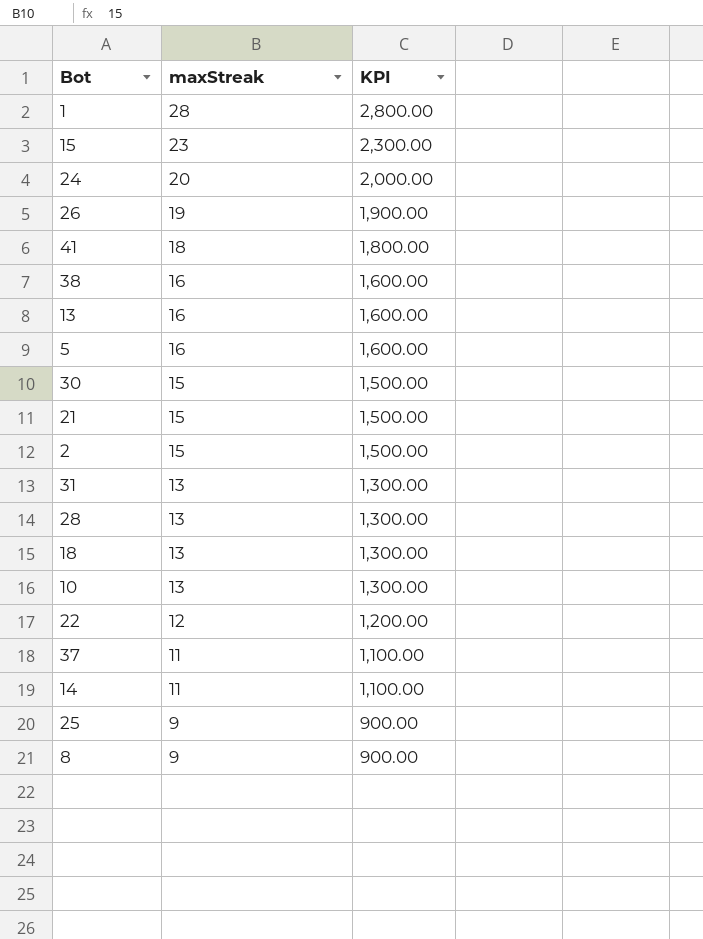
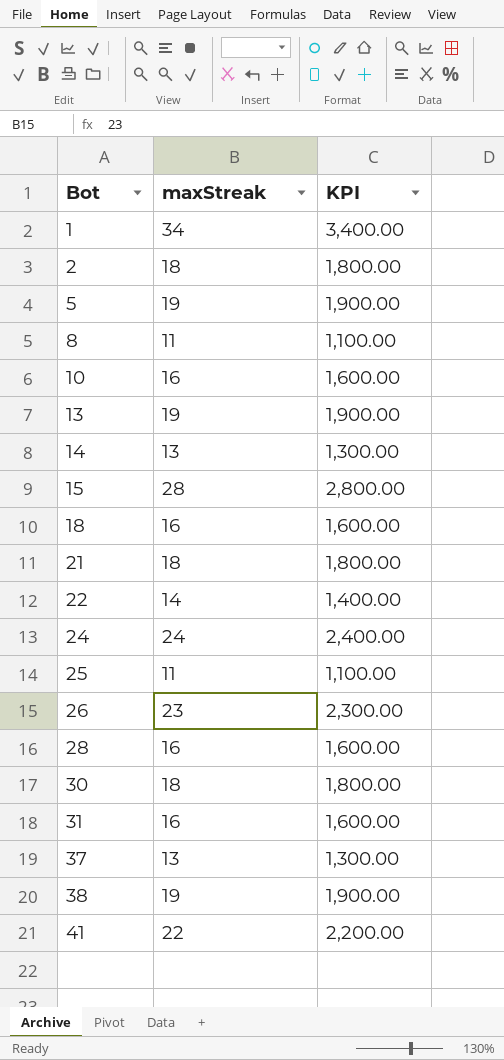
row order: maxStreak descending -> Bot ascending
1 | maxStreak: 28 -> 34
1 | KPI: 2,800.00 -> 3,400.00
2 | maxStreak: 15 -> 18
2 | KPI: 1,500.00 -> 1,800.00
5 | maxStreak: 16 -> 19
5 | KPI: 1,600.00 -> 1,900.00
8 | maxStreak: 9 -> 11
8 | KPI: 900.00 -> 1,100.00
10 | maxStreak: 13 -> 16
10 | KPI: 1,300.00 -> 1,600.00
13 | maxStreak: 16 -> 19
13 | KPI: 1,600.00 -> 1,900.00
14 | maxStreak: 11 -> 13
14 | KPI: 1,100.00 -> 1,300.00
15 | maxStreak: 23 -> 28
15 | KPI: 2,300.00 -> 2,800.00
18 | maxStreak: 13 -> 16
18 | KPI: 1,300.00 -> 1,600.00
21 | maxStreak: 15 -> 18
21 | KPI: 1,500.00 -> 1,800.00
22 | maxStreak: 12 -> 14
22 | KPI: 1,200.00 -> 1,400.00
24 | maxStreak: 20 -> 24
24 | KPI: 2,000.00 -> 2,400.00
25 | maxStreak: 9 -> 11
25 | KPI: 900.00 -> 1,100.00
26 | maxStreak: 19 -> 23
26 | KPI: 1,900.00 -> 2,300.00
28 | maxStreak: 13 -> 16
28 | KPI: 1,300.00 -> 1,600.00
30 | maxStreak: 15 -> 18
30 | KPI: 1,500.00 -> 1,800.00
31 | maxStreak: 13 -> 16
31 | KPI: 1,300.00 -> 1,600.00
37 | maxStreak: 11 -> 13
37 | KPI: 1,100.00 -> 1,300.00
38 | maxStreak: 16 -> 19
38 | KPI: 1,600.00 -> 1,900.00
41 | maxStreak: 18 -> 22
41 | KPI: 1,800.00 -> 2,200.00

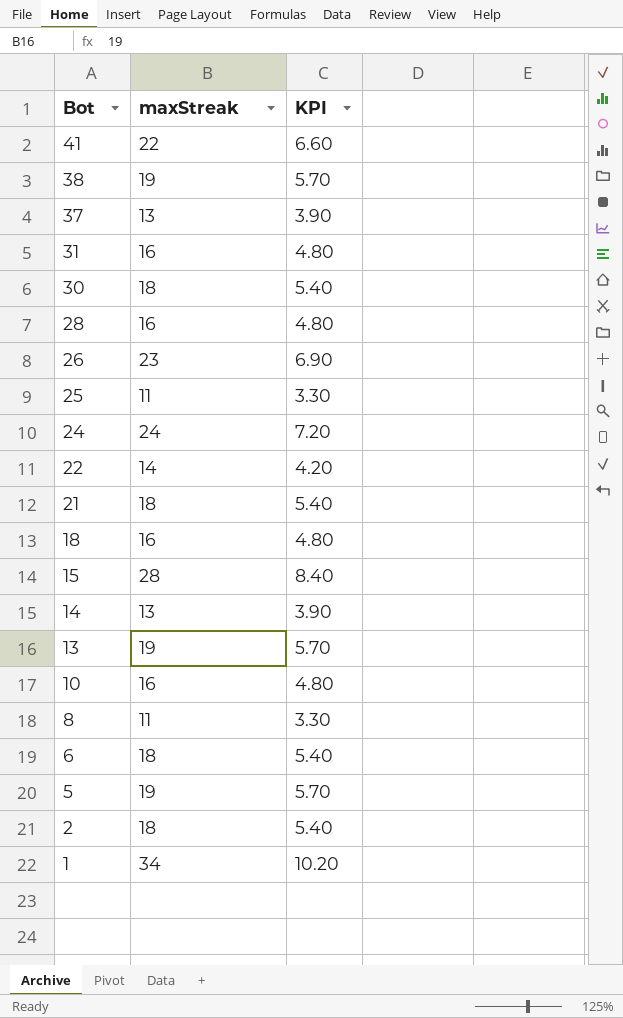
row order: Bot ascending -> Bot descending
column KPI | formula: [maxStreak] * 100 -> [maxStreak] * 0.3
row 6: none -> 18 | 5.40

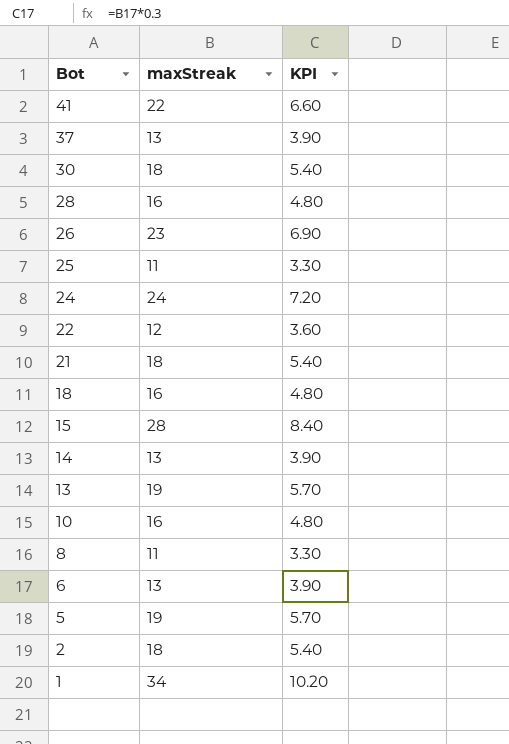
row 38: 19 | 5.70 -> none
row 31: 16 | 4.80 -> none
22 | maxStreak: 14 -> 12
22 | KPI: 4.20 -> 3.60
6 | maxStreak: 18 -> 13
6 | KPI: 5.40 -> 3.90

